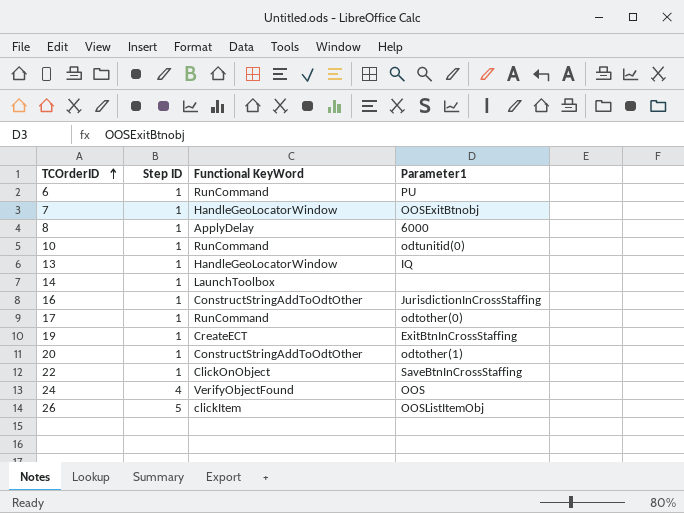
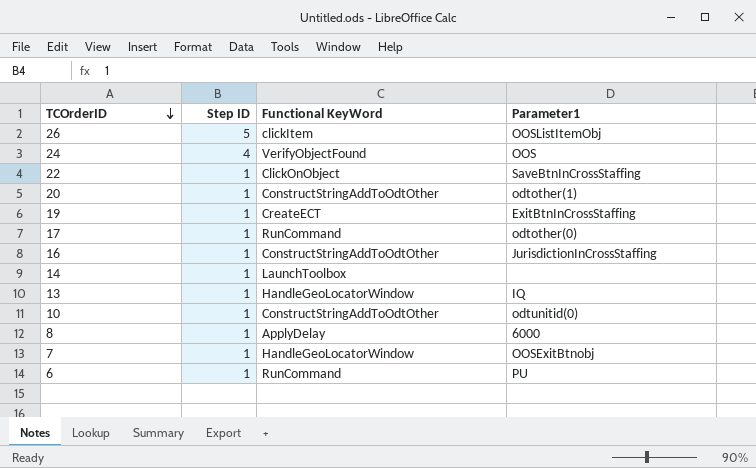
row order: TCOrderID ascending -> TCOrderID descending
10 | Functional KeyWord: RunCommand -> ConstructStringAddToOdtOther

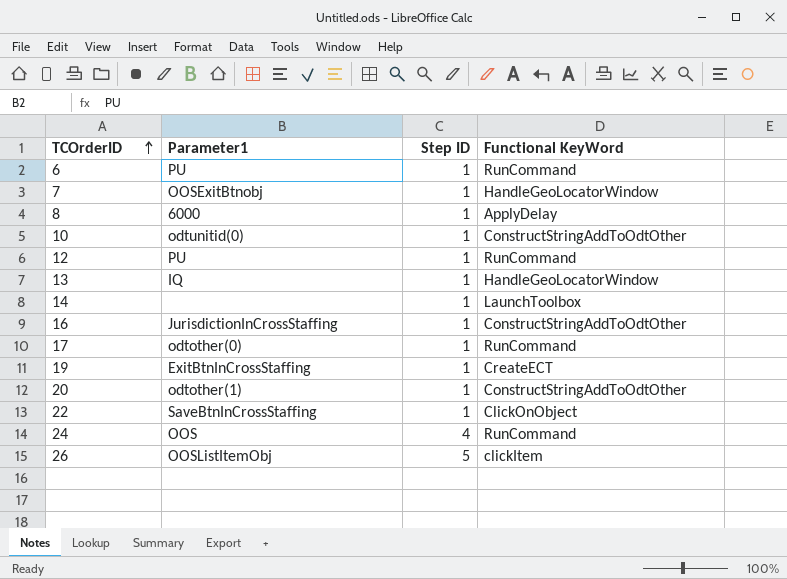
row order: TCOrderID descending -> TCOrderID ascending
column Parameter1 | position: 4 -> 2
row 12: none -> PU | 1 | RunCommand
24 | Functional KeyWord: VerifyObjectFound -> RunCommand

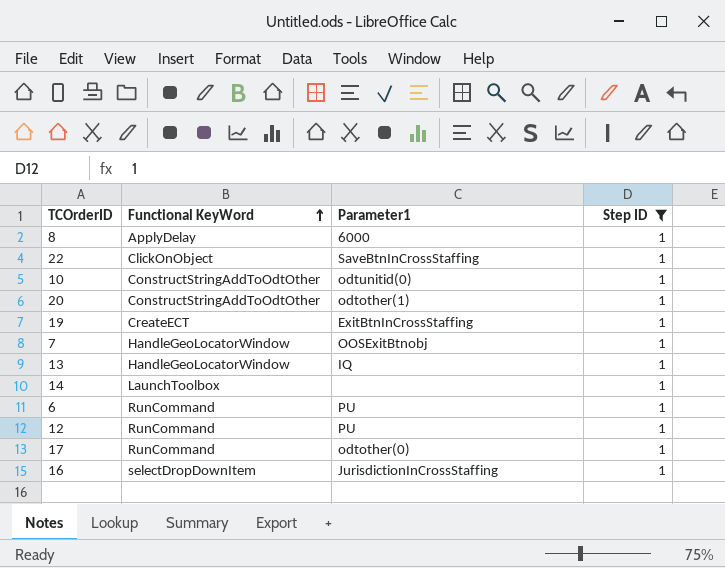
filter: none -> Step ID = 1
row order: TCOrderID ascending -> Functional KeyWord ascending
column Functional KeyWord | position: 4 -> 2
16 | Functional KeyWord: ConstructStringAddToOdtOther -> selectDropDownItem

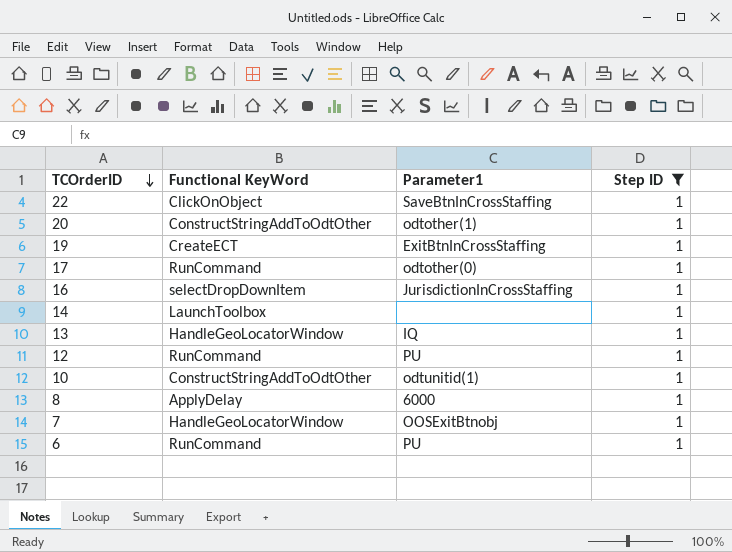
row order: Functional KeyWord ascending -> TCOrderID descending
10 | Parameter1: odtunitid(0) -> odtunitid(1)

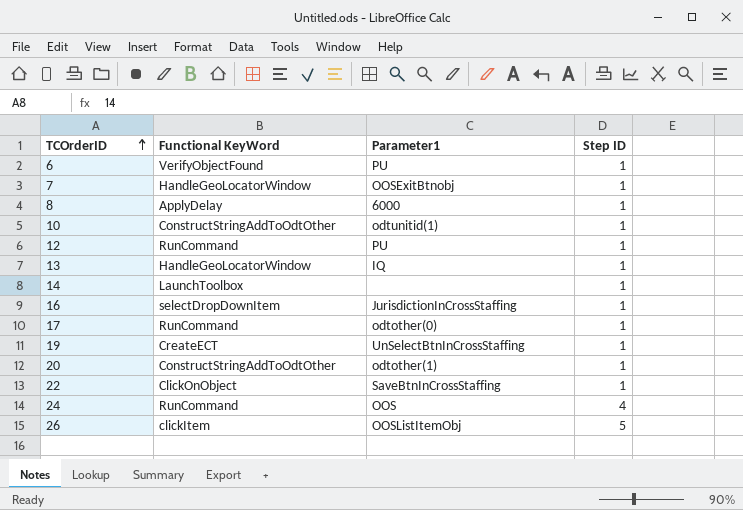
filter: Step ID = 1 -> none
row order: TCOrderID descending -> TCOrderID ascending
6 | Functional KeyWord: RunCommand -> VerifyObjectFound
19 | Parameter1: ExitBtnInCrossStaffing -> UnSelectBtnInCrossStaffing

